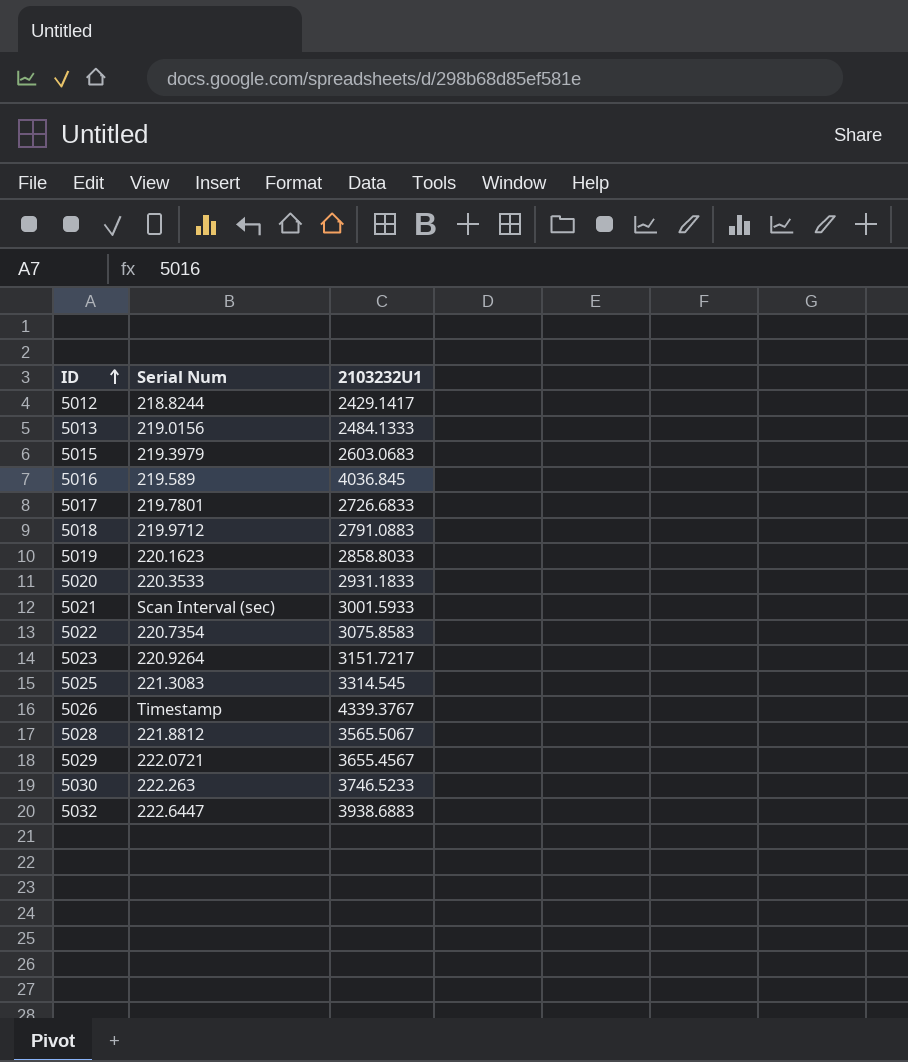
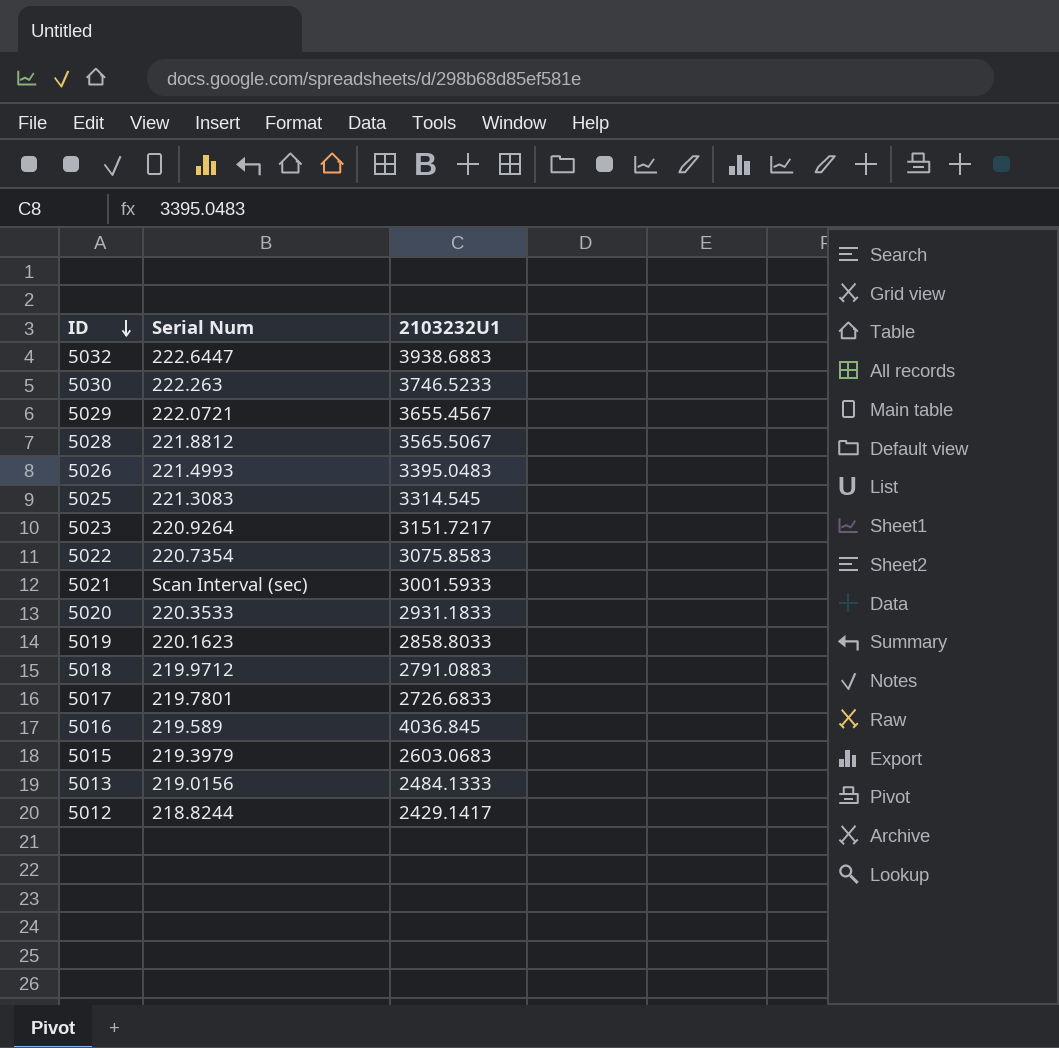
row order: ID ascending -> ID descending
5026 | Serial Num: Timestamp -> 221.4993
5026 | 2103232U1: 4339.3767 -> 3395.0483

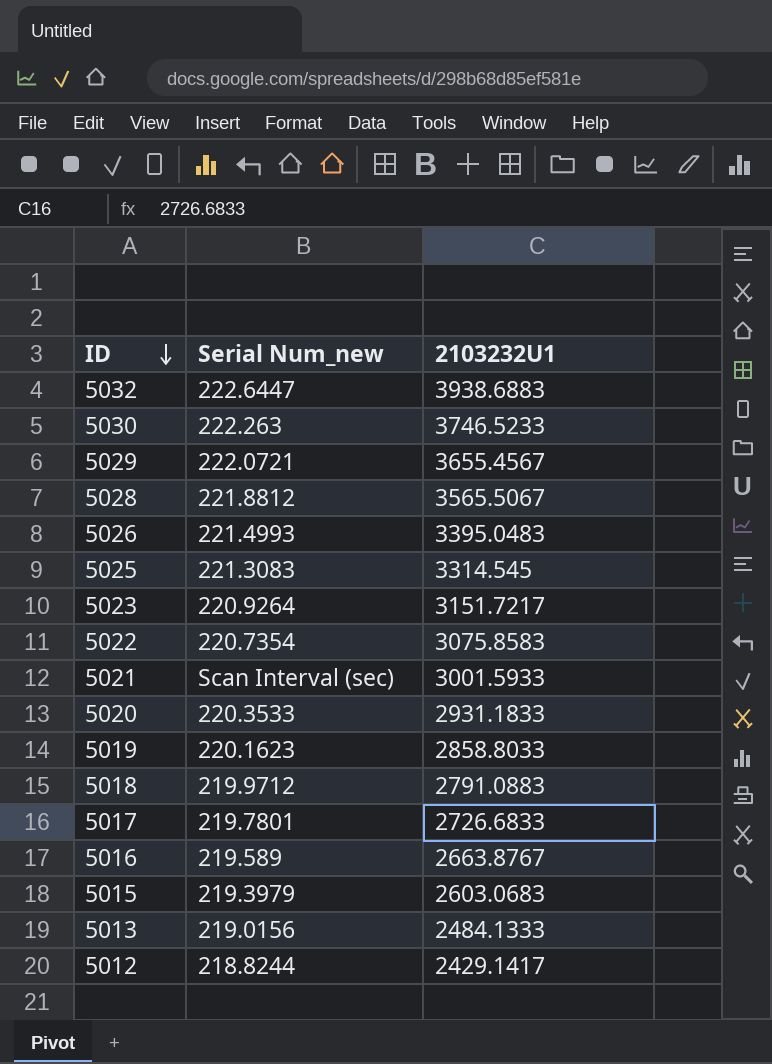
column name: Serial Num -> Serial Num_new
5016 | 2103232U1: 4036.845 -> 2663.8767

